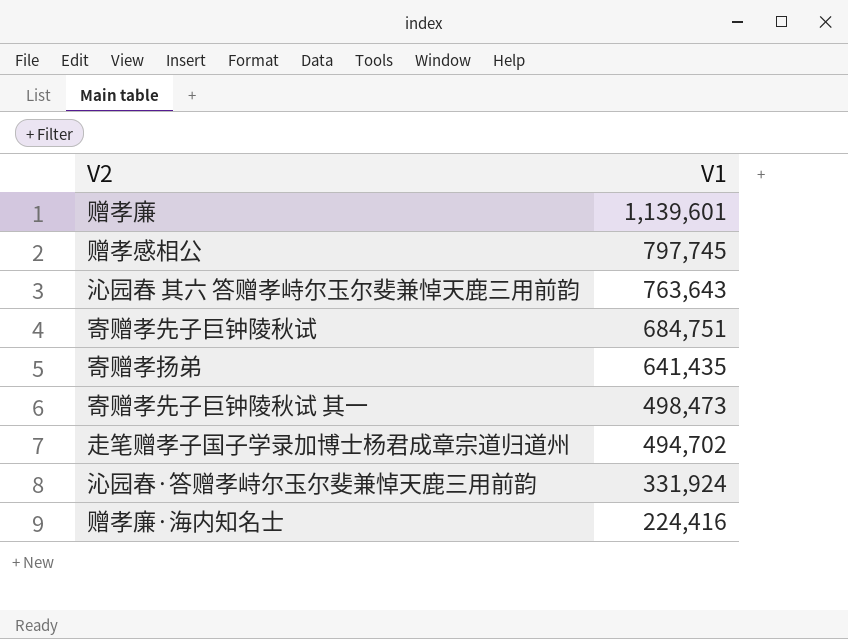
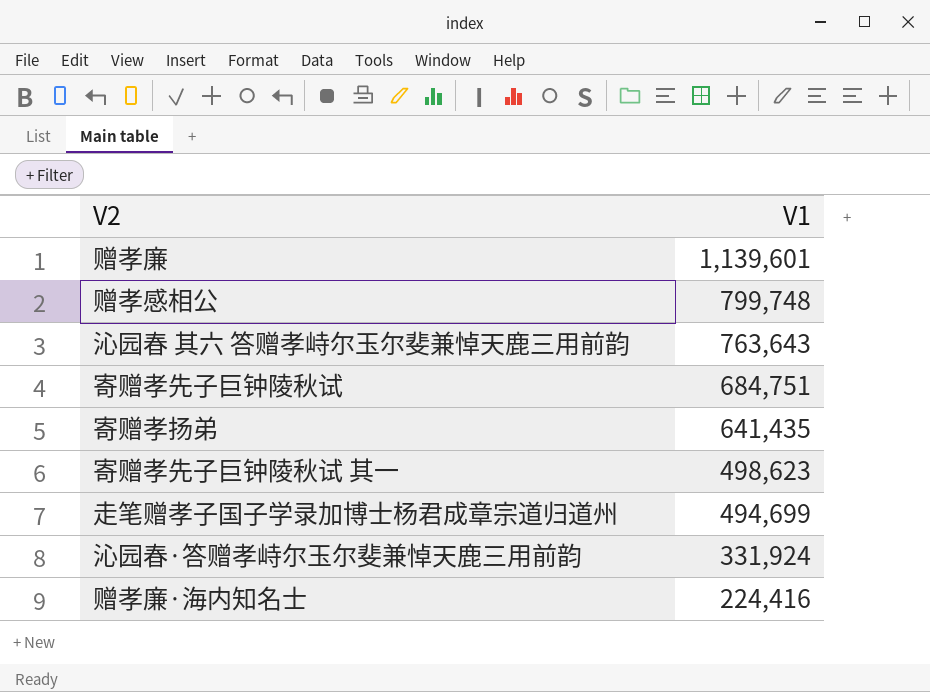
赠孝感相公 | V1: 797,745 -> 799,748
寄赠孝先子巨钟陵秋试 其一 | V1: 498,473 -> 498,623
走笔赠孝子国子学录加博士杨君成章宗道归道州 | V1: 494,702 -> 494,699

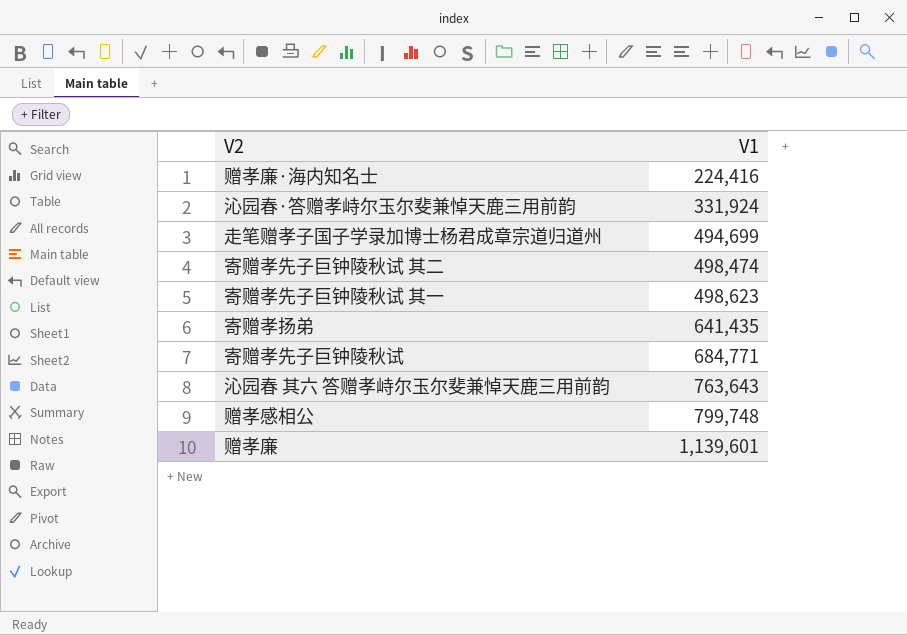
row order: V1 descending -> V1 ascending
row 寄赠孝先子巨钟陵秋试 其二: none -> 498,474
寄赠孝先子巨钟陵秋试 | V1: 684,751 -> 684,771

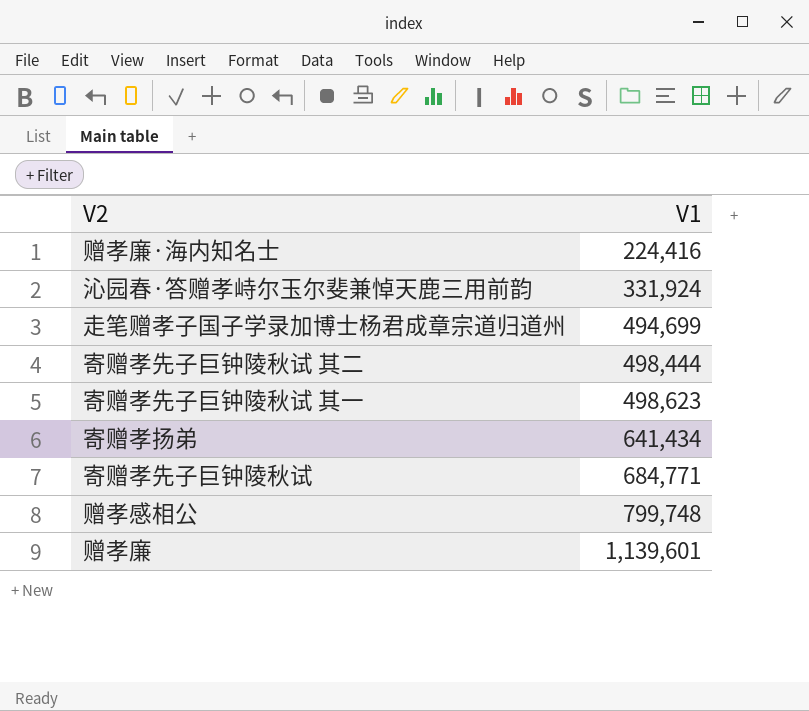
row 沁园春 其六 答赠孝峙尔玉尔斐兼悼天鹿三用前韵: 763,643 -> none
寄赠孝先子巨钟陵秋试 其二 | V1: 498,474 -> 498,444
寄赠孝扬弟 | V1: 641,435 -> 641,434

